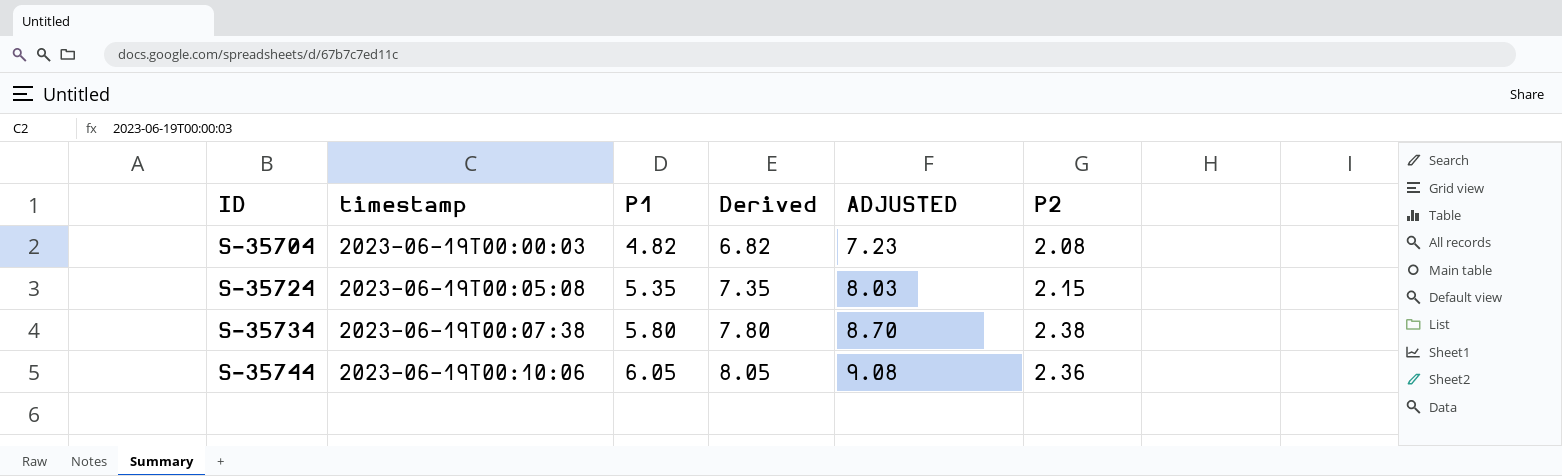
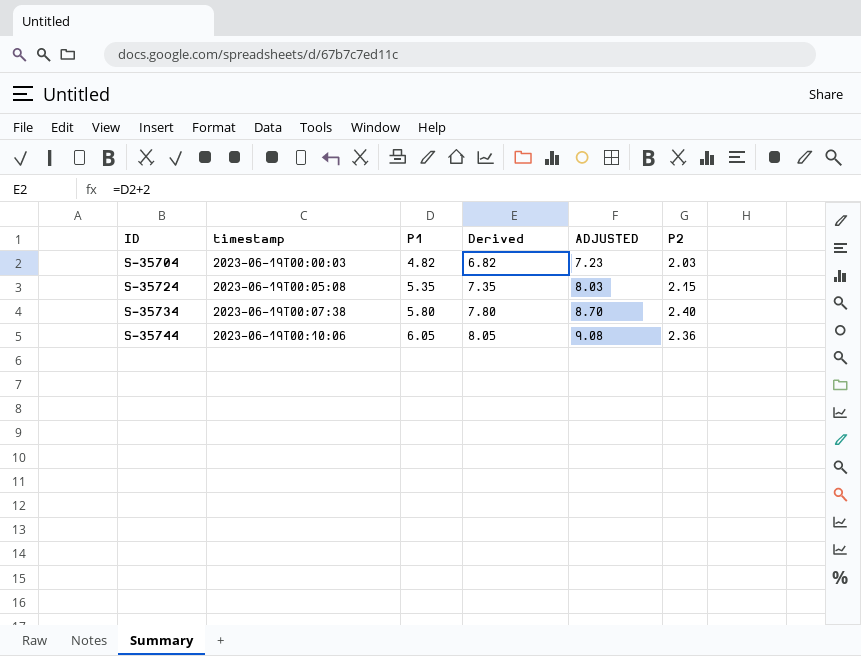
S-35704 | P2: 2.08 -> 2.03
S-35734 | P2: 2.38 -> 2.40

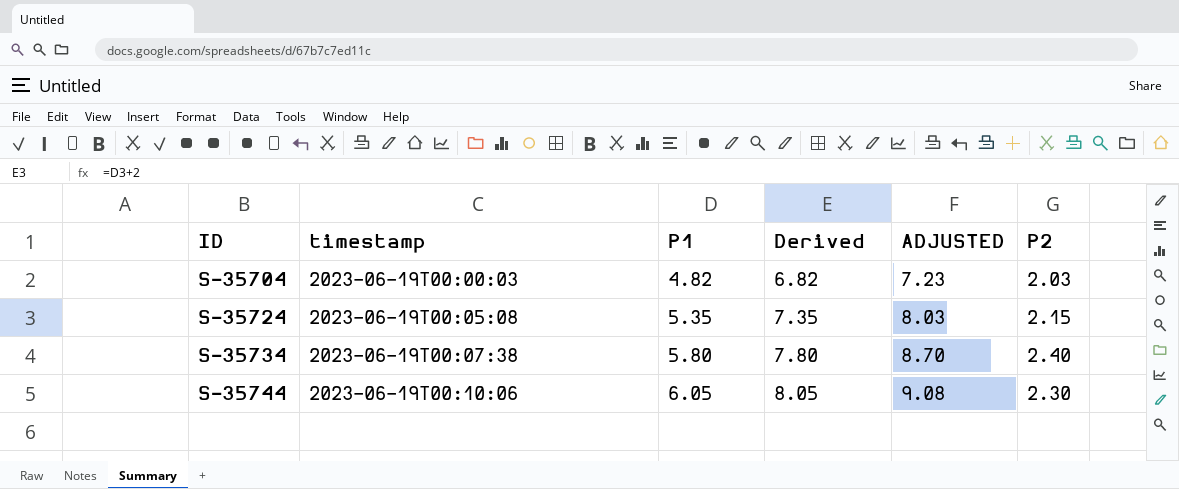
S-35744 | P2: 2.36 -> 2.30

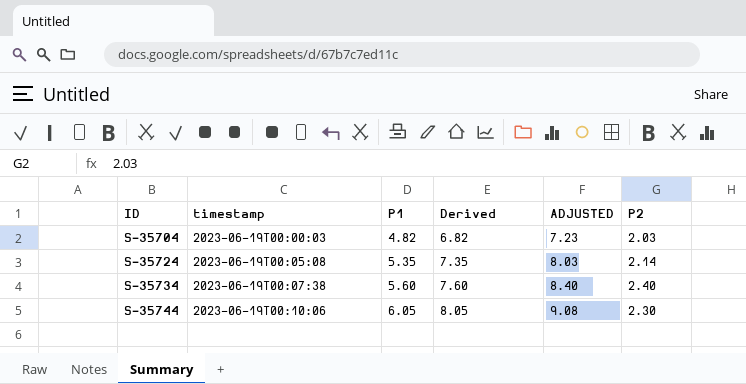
S-35724 | P2: 2.15 -> 2.14
S-35734 | P1: 5.80 -> 5.60
S-35734 | Derived: 7.80 -> 7.60
S-35734 | ADJUSTED: 8.70 -> 8.40

